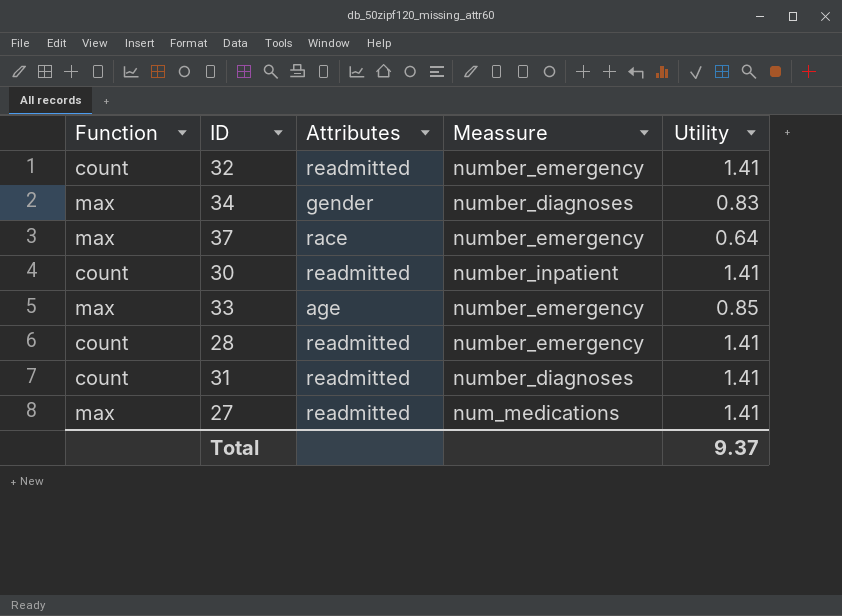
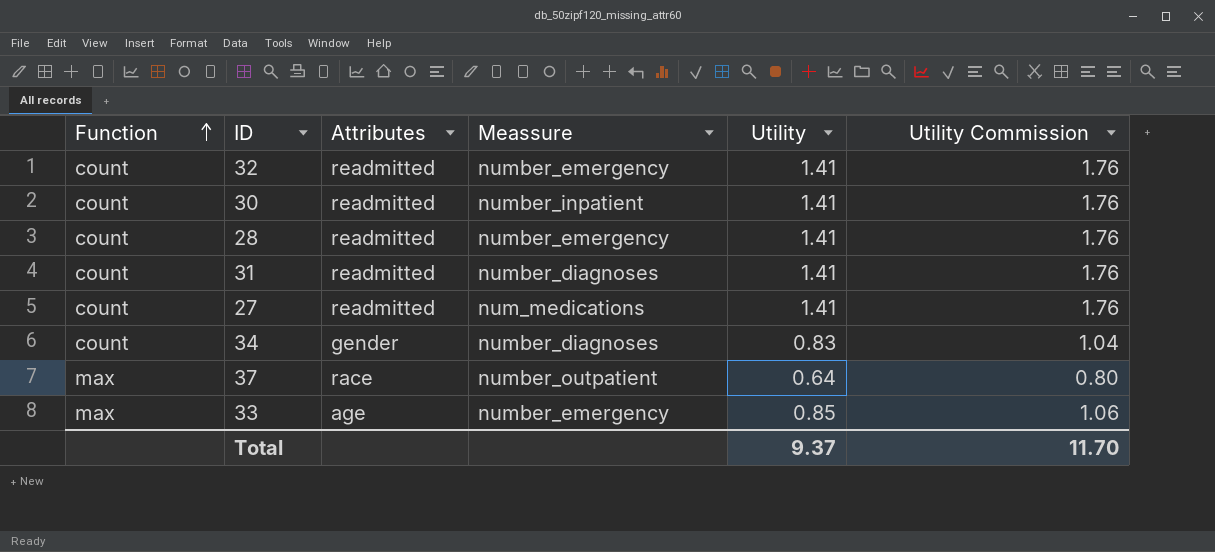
row order: none -> Function ascending
column Utility Commission | formula: none -> [Utility] * 1.25
27 | Function: max -> count
34 | Function: max -> count
37 | Meassure: number_emergency -> number_outpatient

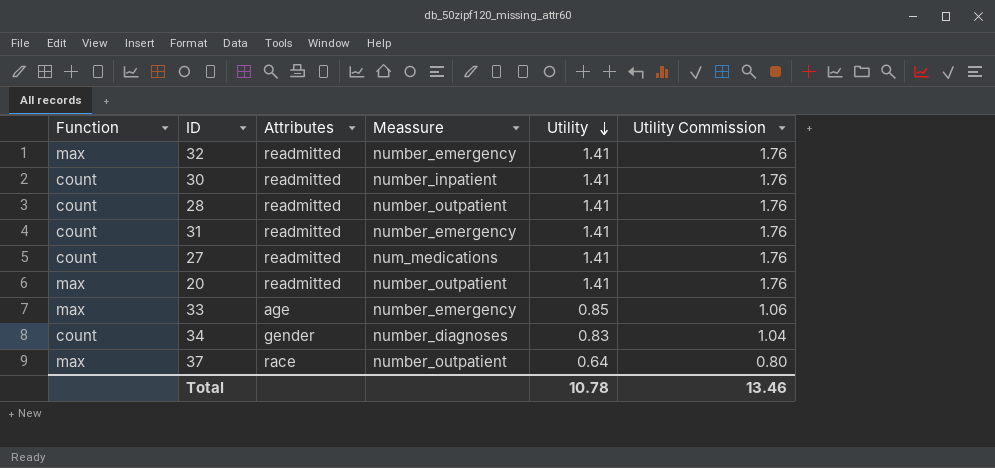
row order: Function ascending -> Utility descending
32 | Function: count -> max
28 | Meassure: number_emergency -> number_outpatient
31 | Meassure: number_diagnoses -> number_emergency
row 20: none -> max | readmitted | number_outpatient | 1.41 | 1.76
Total | Utility: 9.37 -> 10.78
Total | Utility Commission: 11.70 -> 13.46

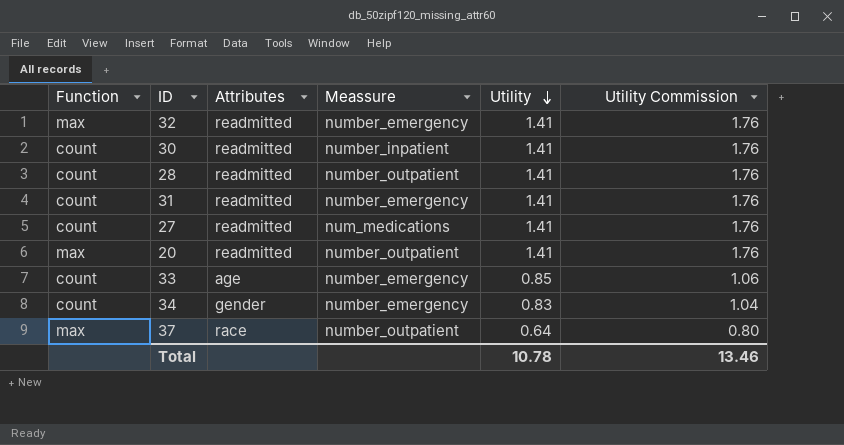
33 | Function: max -> count
34 | Meassure: number_diagnoses -> number_emergency

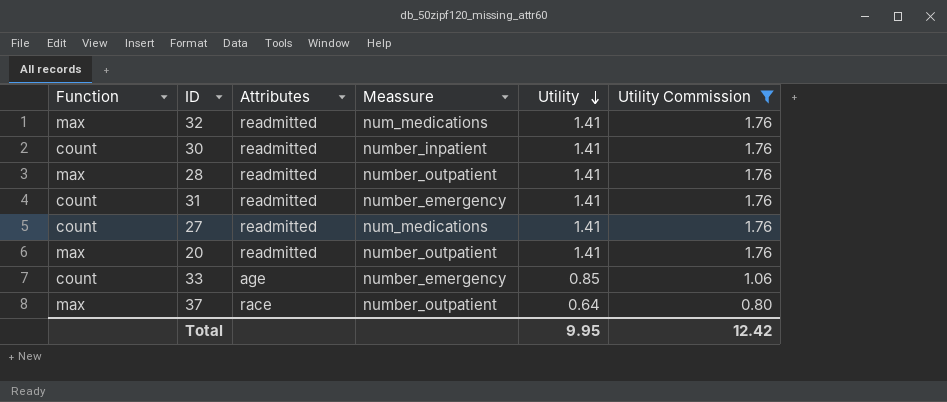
filter: none -> Utility Commission != 1.04
32 | Meassure: number_emergency -> num_medications
28 | Function: count -> max
Total | Utility: 10.78 -> 9.95
Total | Utility Commission: 13.46 -> 12.42

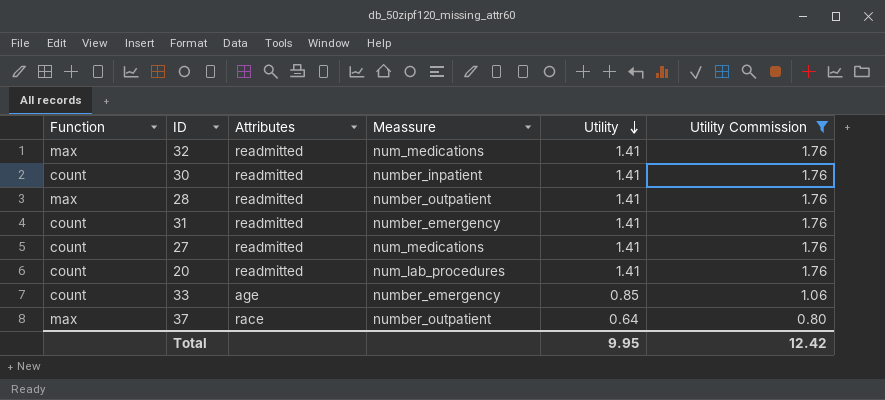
20 | Function: max -> count
20 | Meassure: number_outpatient -> num_lab_procedures

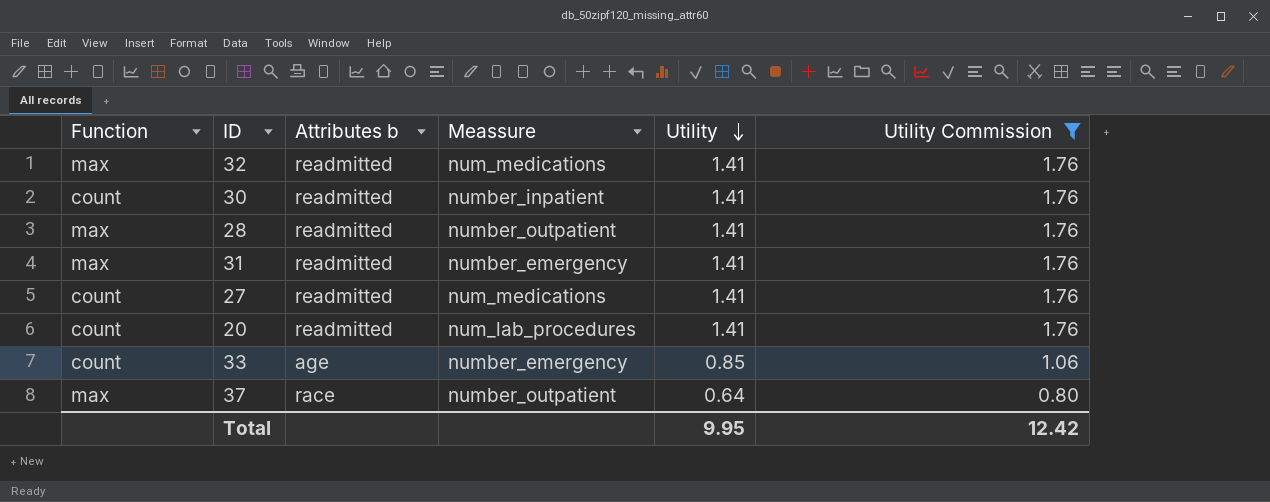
column name: Attributes -> Attributes b
31 | Function: count -> max

